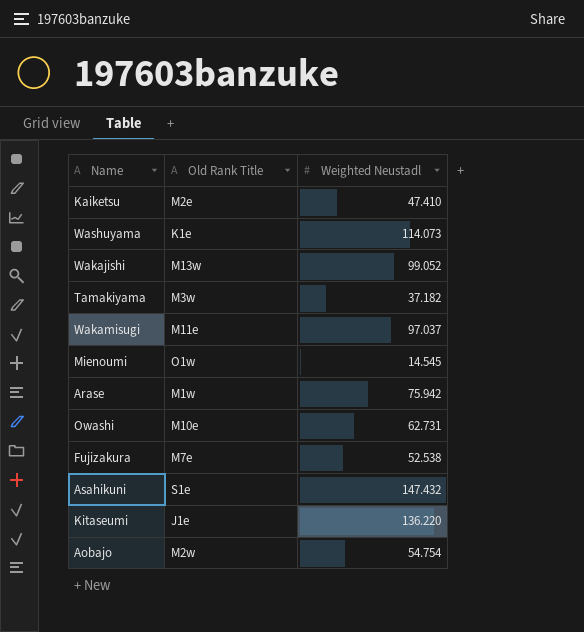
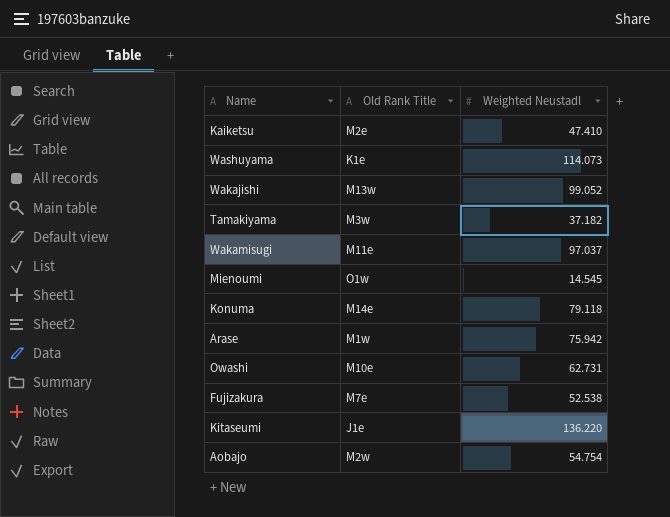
row Asahikuni: S1e | 147.432 -> none
row Konuma: none -> M14e | 79.118

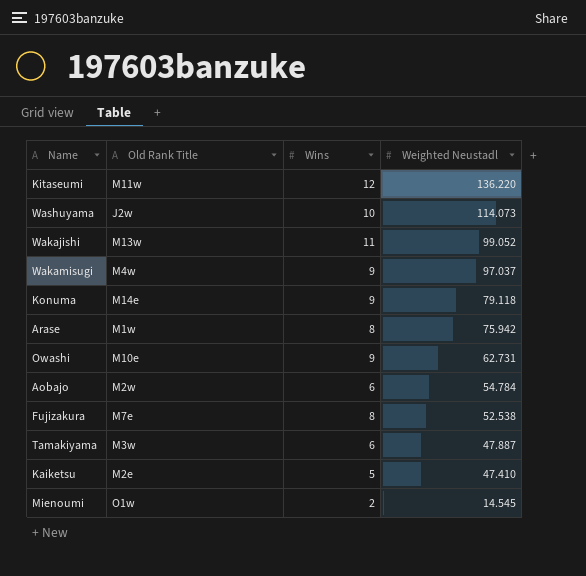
row order: none -> Weighted Neustadl descending
column Wins | position: none -> 3
Kitaseumi | Old Rank Title: J1e -> M11w
Washuyama | Old Rank Title: K1e -> J2w
Wakamisugi | Old Rank Title: M11e -> M4w
Aobajo | Weighted Neustadl: 54.754 -> 54.784
Tamakiyama | Weighted Neustadl: 37.182 -> 47.887

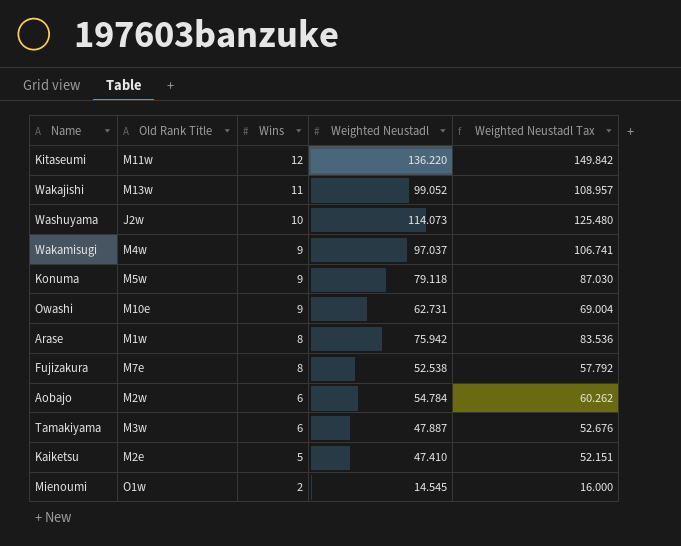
row order: Weighted Neustadl descending -> Wins descending
column Weighted Neustadl Tax | formula: none -> [Weighted Neustadl] * 1.1
Konuma | Old Rank Title: M14e -> M5w

